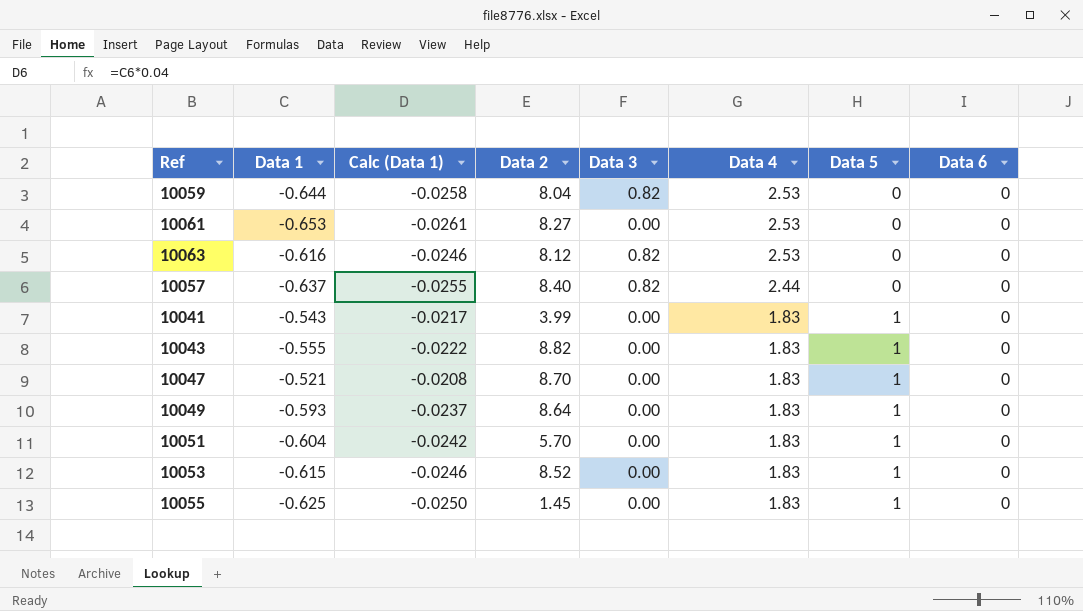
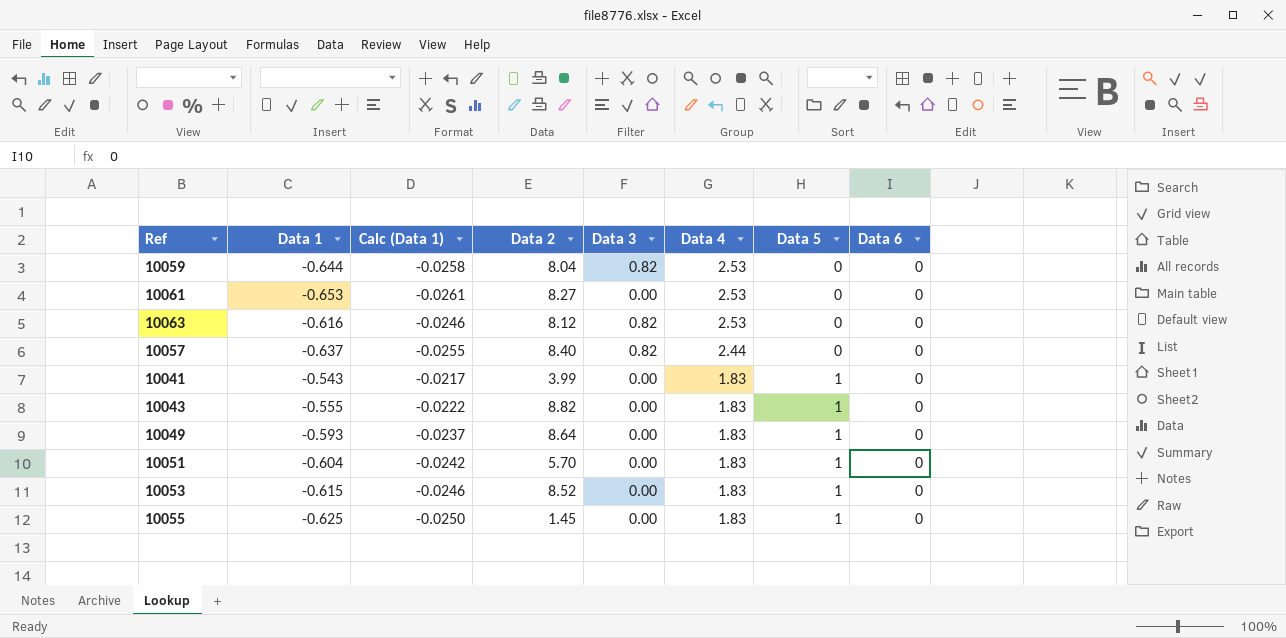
row 10047: -0.521 | -0.0208 | 8.70 | 0.00 | 1.83 | 1 | 0 -> none

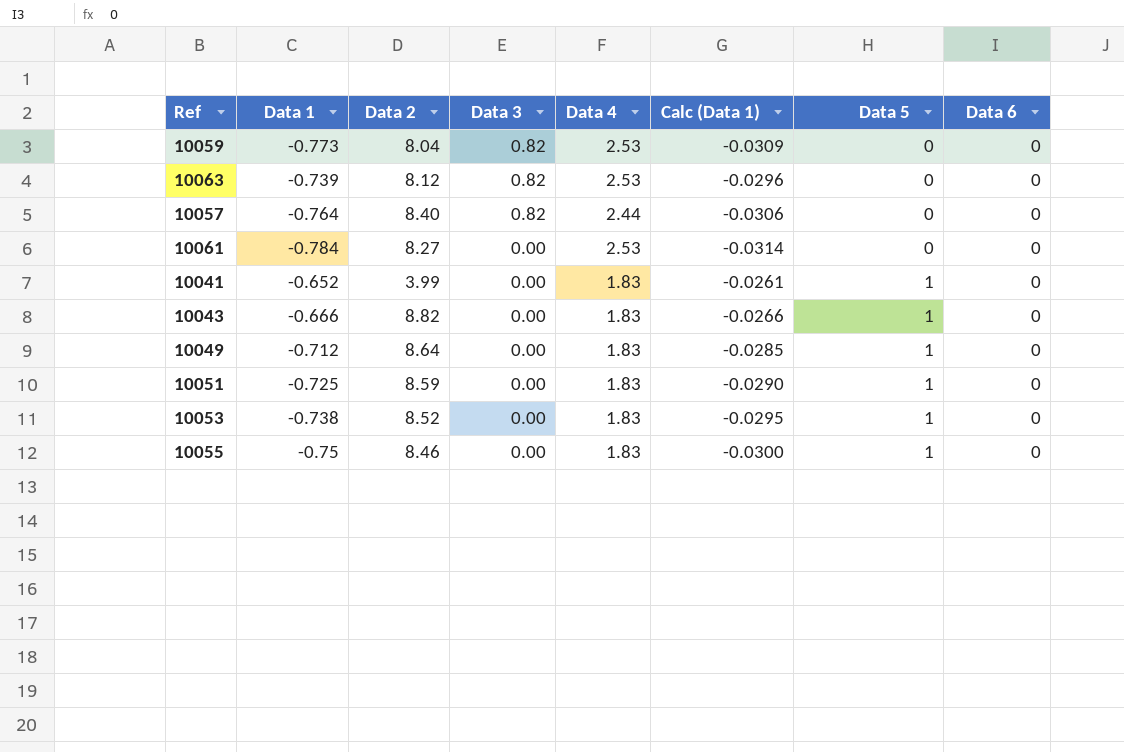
row order: Data 4 descending -> Data 3 descending
column Calc (Data 1) | position: 3 -> 6
10059 | Data 1: -0.644 -> -0.773
10059 | Calc (Data 1): -0.0258 -> -0.0309
10063 | Data 1: -0.616 -> -0.739
10063 | Calc (Data 1): -0.0246 -> -0.0296
10057 | Data 1: -0.637 -> -0.764
10057 | Calc (Data 1): -0.0255 -> -0.0306
10061 | Data 1: -0.653 -> -0.784
10061 | Calc (Data 1): -0.0261 -> -0.0314
10041 | Data 1: -0.543 -> -0.652
10041 | Calc (Data 1): -0.0217 -> -0.0261
10043 | Data 1: -0.555 -> -0.666
10043 | Calc (Data 1): -0.0222 -> -0.0266
10049 | Data 1: -0.593 -> -0.712
10049 | Calc (Data 1): -0.0237 -> -0.0285
10051 | Data 1: -0.604 -> -0.725
10051 | Data 2: 5.70 -> 8.59
10051 | Calc (Data 1): -0.0242 -> -0.0290
10053 | Data 1: -0.615 -> -0.738
10053 | Calc (Data 1): -0.0246 -> -0.0295
10055 | Data 1: -0.625 -> -0.75
10055 | Data 2: 1.45 -> 8.46
10055 | Calc (Data 1): -0.0250 -> -0.0300

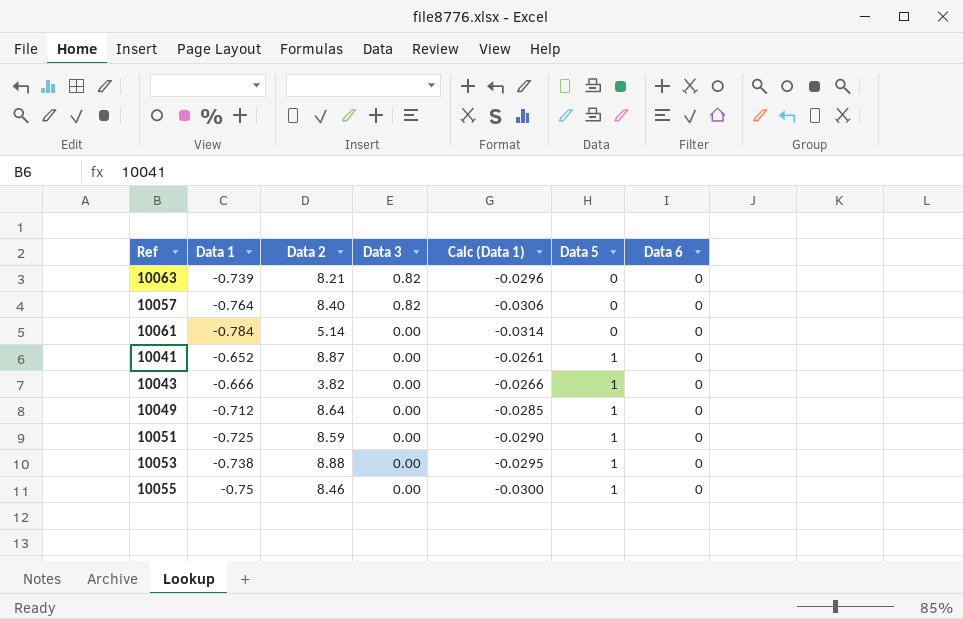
column Data 4 | position: 5 -> none
row 10059: -0.773 | 8.04 | 0.82 | 2.53 | -0.0309 | 0 | 0 -> none
10063 | Data 2: 8.12 -> 8.21
10061 | Data 2: 8.27 -> 5.14
10041 | Data 2: 3.99 -> 8.87
10043 | Data 2: 8.82 -> 3.82
10053 | Data 2: 8.52 -> 8.88

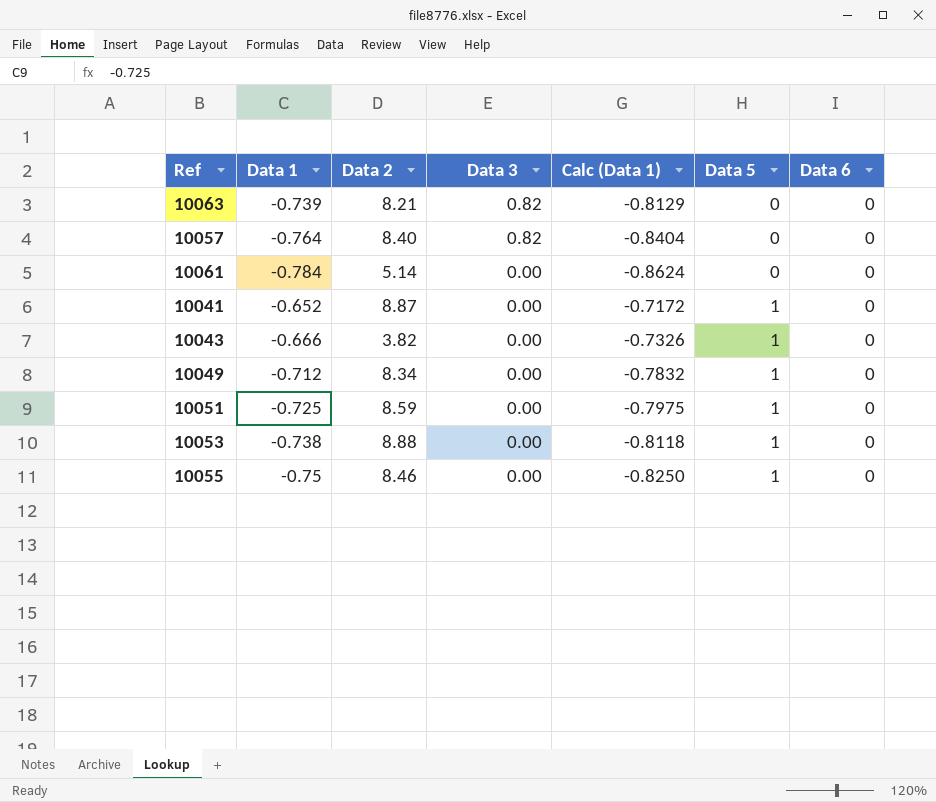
column Calc (Data 1) | formula: [Data 1] * 0.04 -> [Data 1] * 1.1
10049 | Data 2: 8.64 -> 8.34

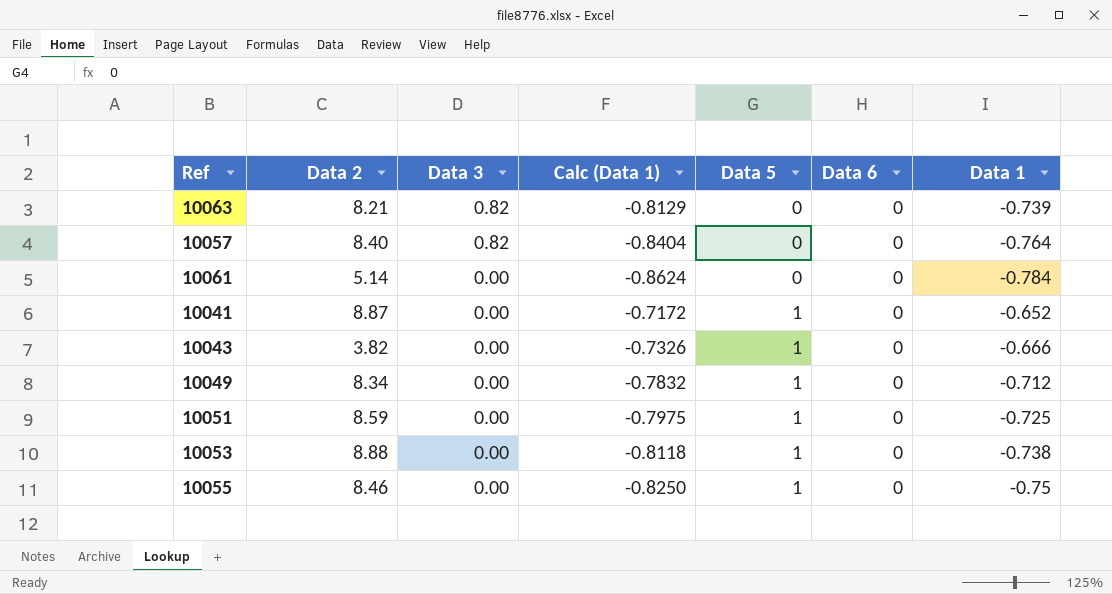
column Data 1 | position: 2 -> 7

